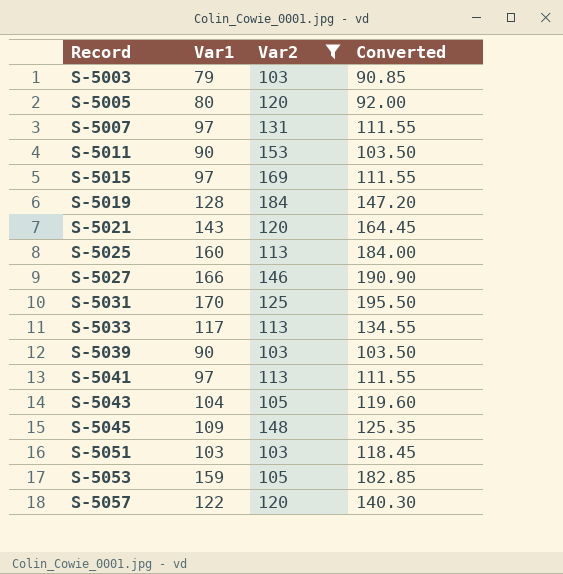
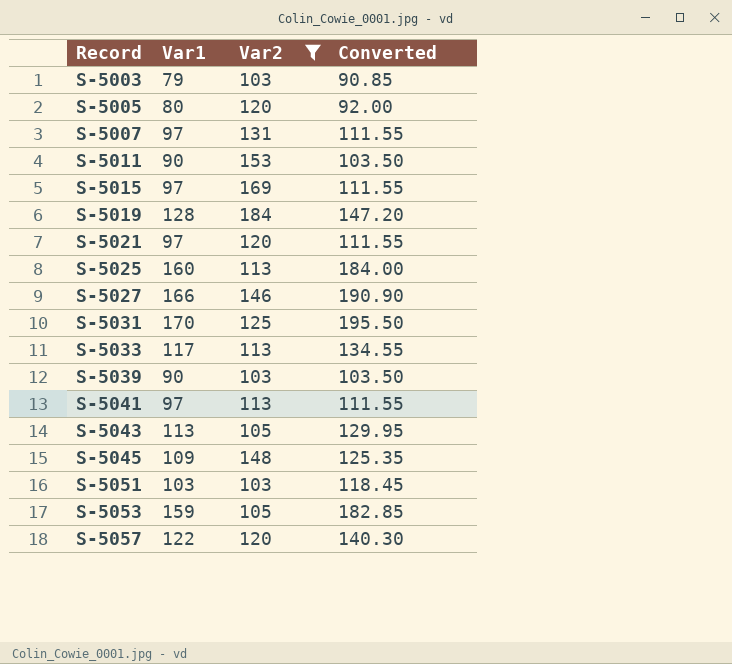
S-5021 | Var1: 143 -> 97
S-5021 | Converted: 164.45 -> 111.55
S-5043 | Var1: 104 -> 113
S-5043 | Converted: 119.60 -> 129.95

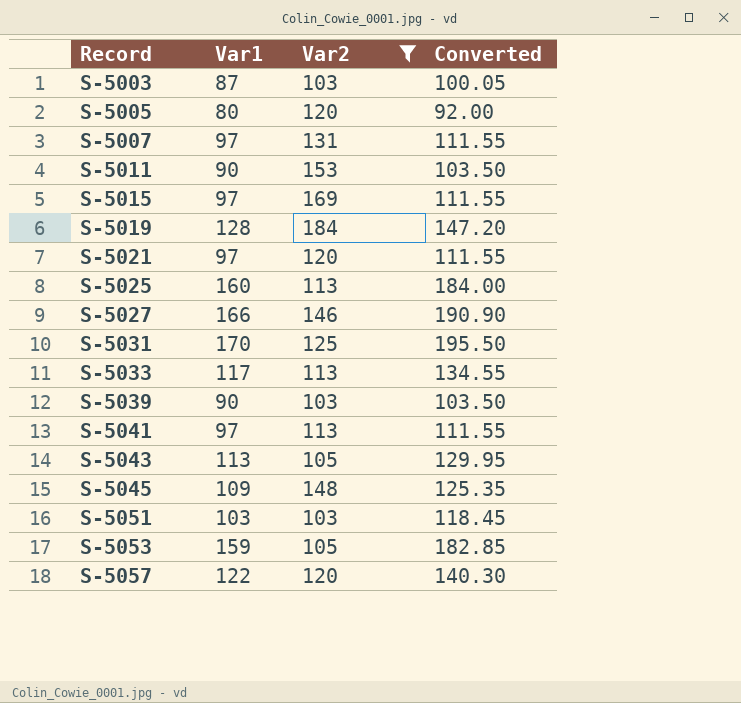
S-5003 | Var1: 79 -> 87
S-5003 | Converted: 90.85 -> 100.05

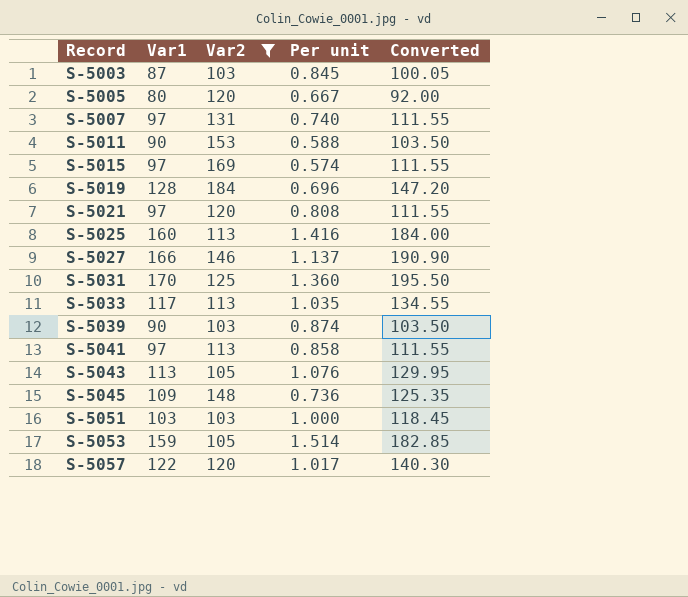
column Per unit | formula: none -> [Var1] / [Var2]

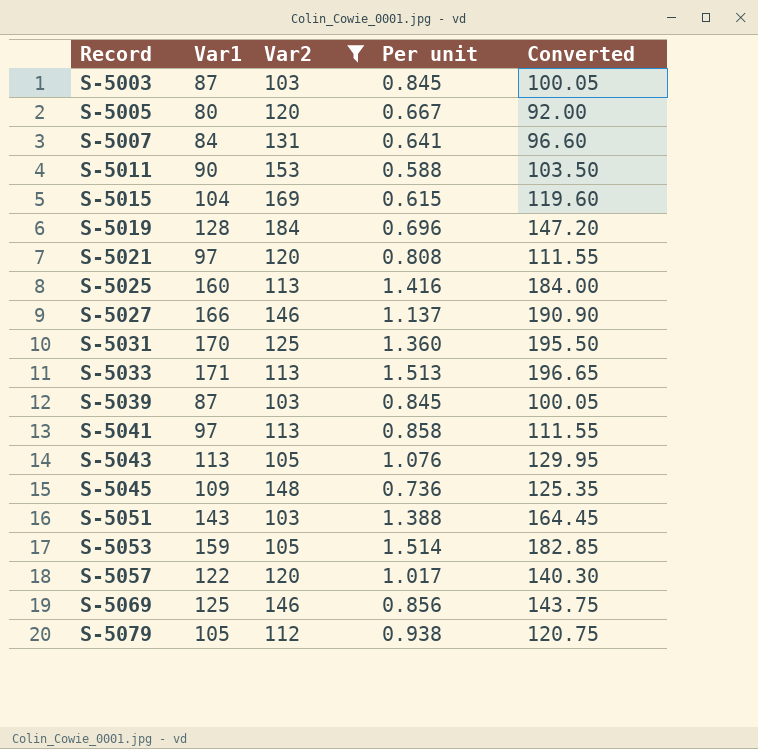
S-5007 | Var1: 97 -> 84
S-5007 | Per unit: 0.740 -> 0.641
S-5007 | Converted: 111.55 -> 96.60
S-5015 | Var1: 97 -> 104
S-5015 | Per unit: 0.574 -> 0.615
S-5015 | Converted: 111.55 -> 119.60
S-5033 | Var1: 117 -> 171
S-5033 | Per unit: 1.035 -> 1.513
S-5033 | Converted: 134.55 -> 196.65
S-5039 | Var1: 90 -> 87
S-5039 | Per unit: 0.874 -> 0.845
S-5039 | Converted: 103.50 -> 100.05
S-5051 | Var1: 103 -> 143
S-5051 | Per unit: 1.000 -> 1.388
S-5051 | Converted: 118.45 -> 164.45
row S-5069: none -> 125 | 146 | 0.856 | 143.75
row S-5079: none -> 105 | 112 | 0.938 | 120.75

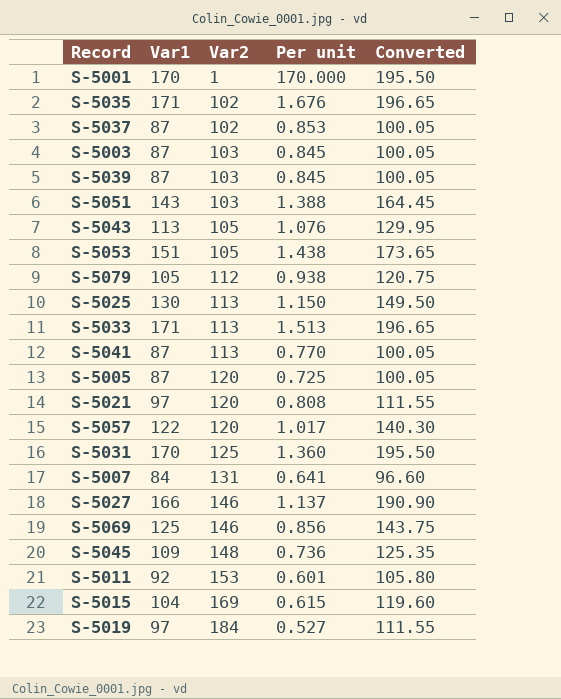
filter: Var2 >= 103 -> none
row order: Record ascending -> Var2 ascending
S-5053 | Var1: 159 -> 151
S-5053 | Per unit: 1.514 -> 1.438
S-5053 | Converted: 182.85 -> 173.65
S-5025 | Var1: 160 -> 130
S-5025 | Per unit: 1.416 -> 1.150
S-5025 | Converted: 184.00 -> 149.50
S-5041 | Var1: 97 -> 87
S-5041 | Per unit: 0.858 -> 0.770
S-5041 | Converted: 111.55 -> 100.05
S-5005 | Var1: 80 -> 87
S-5005 | Per unit: 0.667 -> 0.725
S-5005 | Converted: 92.00 -> 100.05
S-5011 | Var1: 90 -> 92
S-5011 | Per unit: 0.588 -> 0.601
S-5011 | Converted: 103.50 -> 105.80
S-5019 | Var1: 128 -> 97
S-5019 | Per unit: 0.696 -> 0.527
S-5019 | Converted: 147.20 -> 111.55

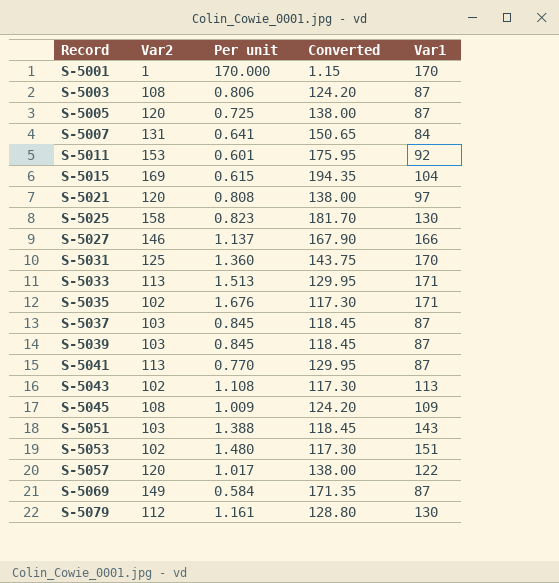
row order: Var2 ascending -> Record ascending
column Converted | formula: [Var1] * 1.15 -> [Var2] * 1.15
column Var1 | position: 2 -> 5
row S-5019: 97 | 184 | 0.527 | 111.55 -> none
S-5003 | Var2: 103 -> 108
S-5003 | Per unit: 0.845 -> 0.806
S-5025 | Var2: 113 -> 158
S-5025 | Per unit: 1.150 -> 0.823
S-5037 | Var2: 102 -> 103
S-5037 | Per unit: 0.853 -> 0.845
S-5043 | Var2: 105 -> 102
S-5043 | Per unit: 1.076 -> 1.108
S-5045 | Var2: 148 -> 108
S-5045 | Per unit: 0.736 -> 1.009
S-5053 | Var2: 105 -> 102
S-5053 | Per unit: 1.438 -> 1.480
S-5069 | Var2: 146 -> 149
S-5069 | Per unit: 0.856 -> 0.584
S-5069 | Var1: 125 -> 87
S-5079 | Per unit: 0.938 -> 1.161
S-5079 | Var1: 105 -> 130

